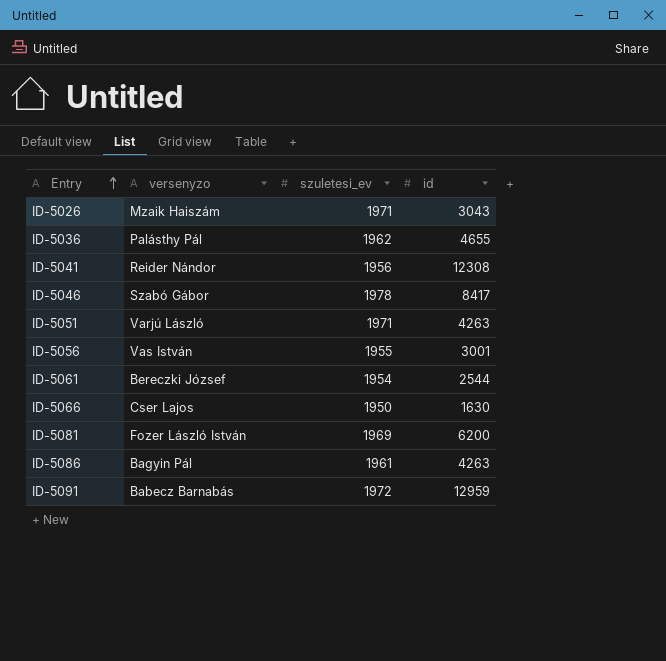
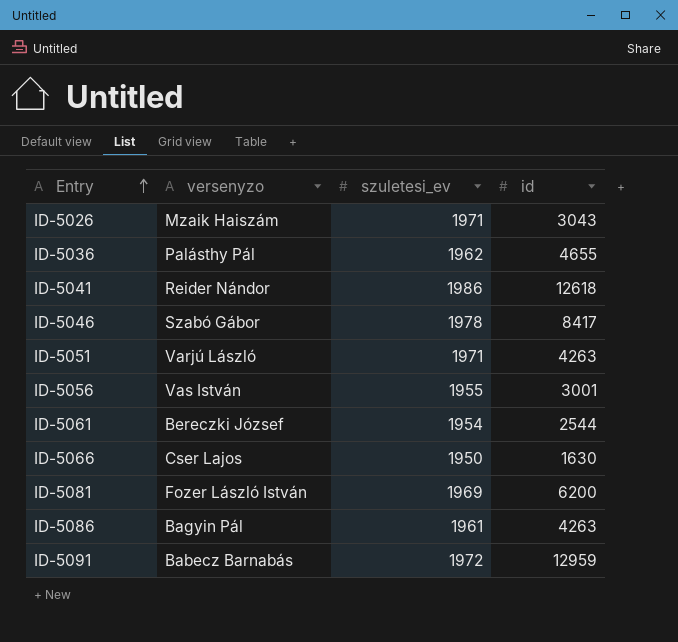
ID-5041 | szuletesi_ev: 1956 -> 1986
ID-5041 | id: 12308 -> 12618

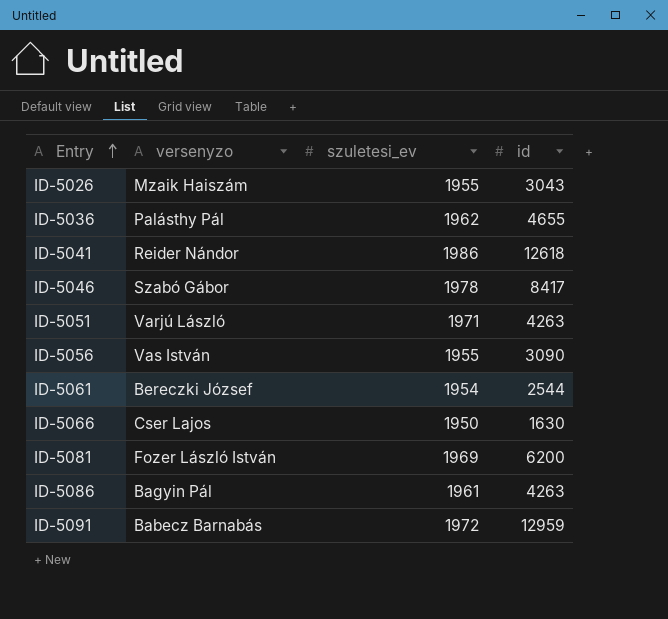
ID-5026 | szuletesi_ev: 1971 -> 1955
ID-5056 | id: 3001 -> 3090

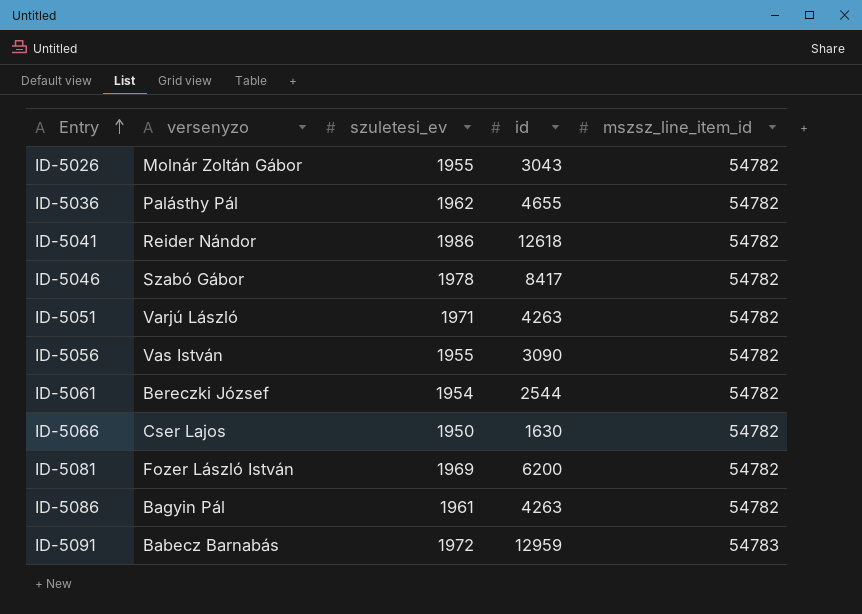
column mszsz_line_item_id | position: none -> 5
ID-5026 | versenyzo: Mzaik Haiszám -> Molnár Zoltán Gábor

